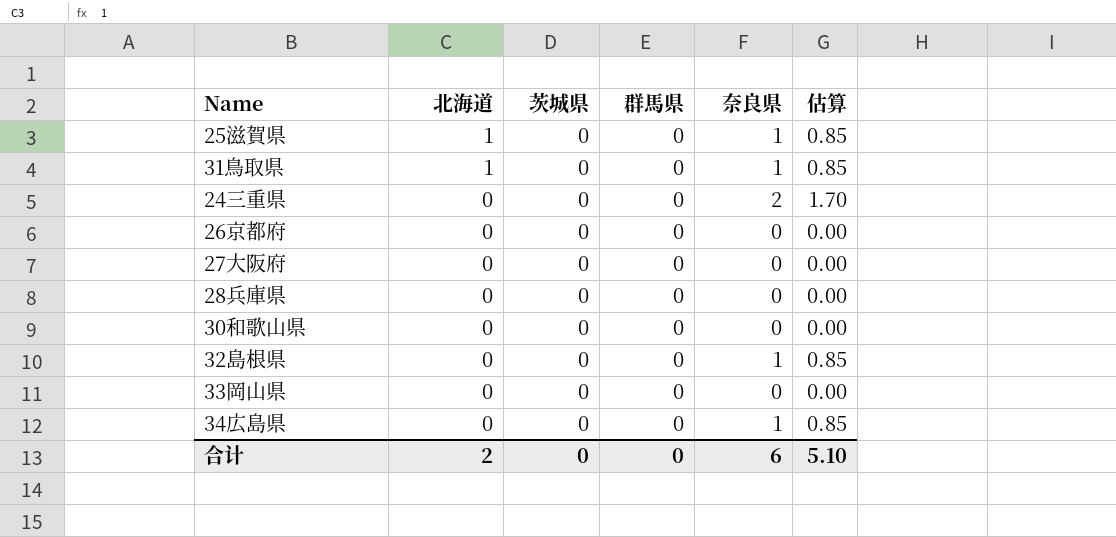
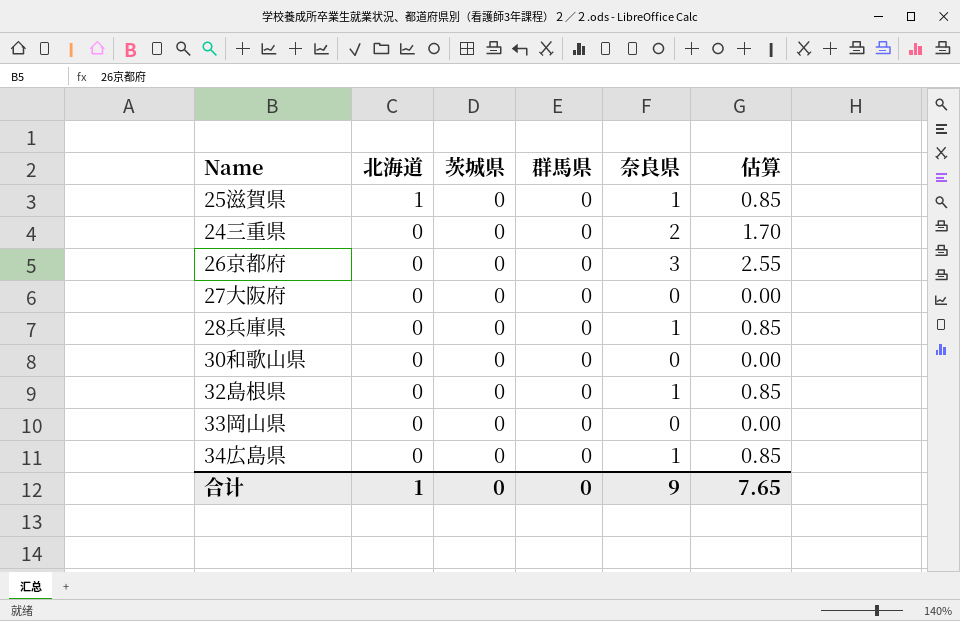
row 31鳥取県: 1 | 0 | 0 | 1 | 0.85 -> none
26京都府 | 奈良県: 0 -> 3
26京都府 | 估算: 0.00 -> 2.55
28兵庫県 | 奈良県: 0 -> 1
28兵庫県 | 估算: 0.00 -> 0.85
合计 | 北海道: 2 -> 1
合计 | 奈良県: 6 -> 9
合计 | 估算: 5.10 -> 7.65

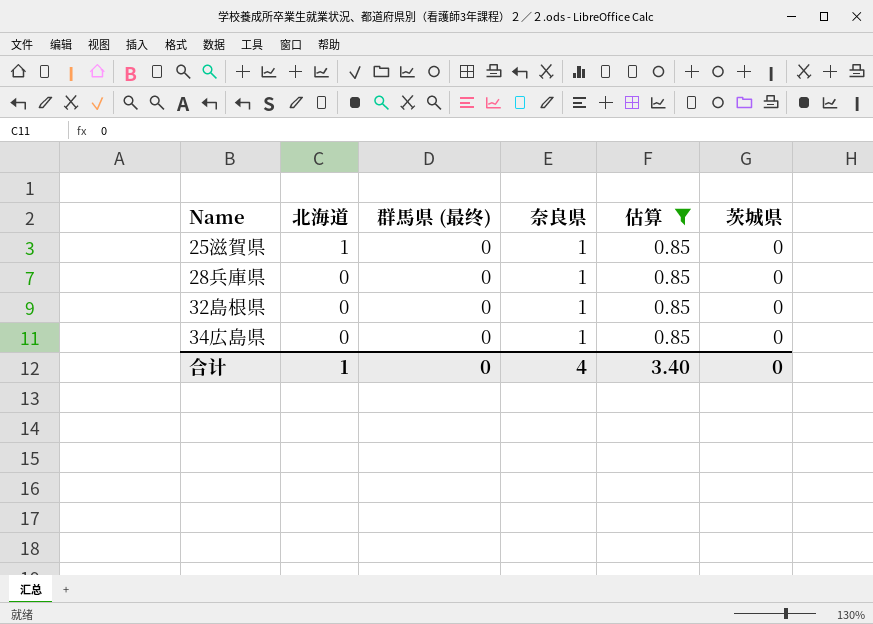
filter: none -> 估算 = 0.85
column name: 群馬県 -> 群馬県 (最终)
column 茨城県 | position: 3 -> 6
合计 | 奈良県: 9 -> 4
合计 | 估算: 7.65 -> 3.40

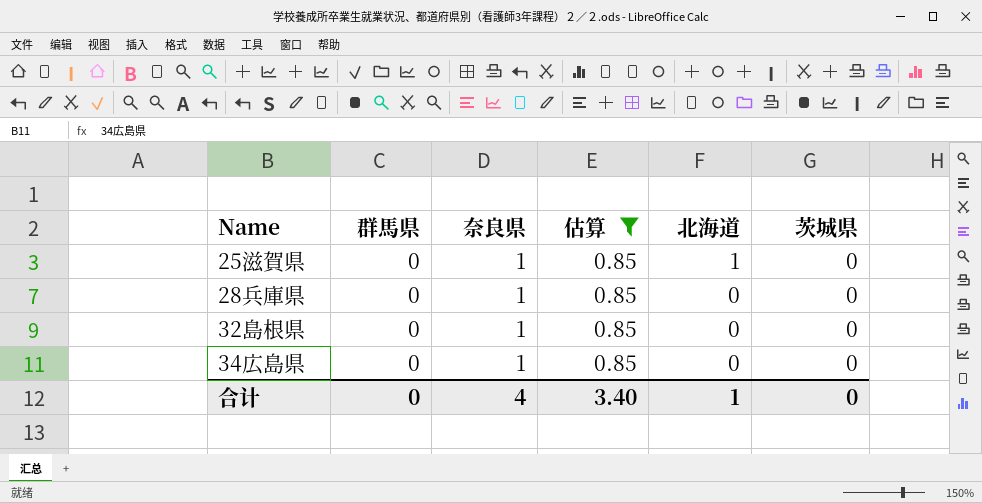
column name: 群馬県 (最终) -> 群馬県
column 北海道 | position: 2 -> 5

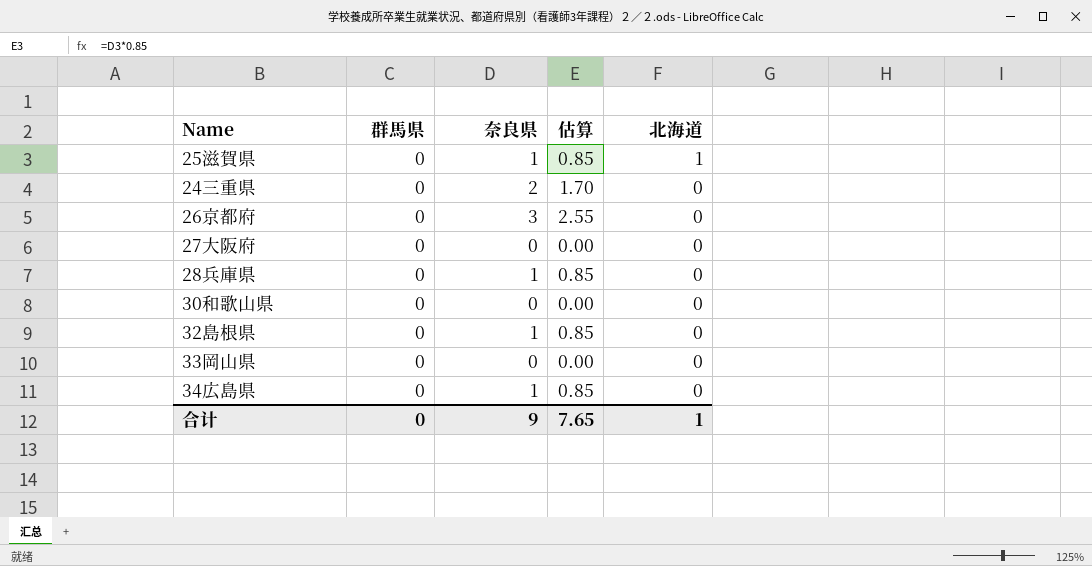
filter: 估算 = 0.85 -> none
column 茨城県 | position: 6 -> none
合计 | 奈良県: 4 -> 9
合计 | 估算: 3.40 -> 7.65

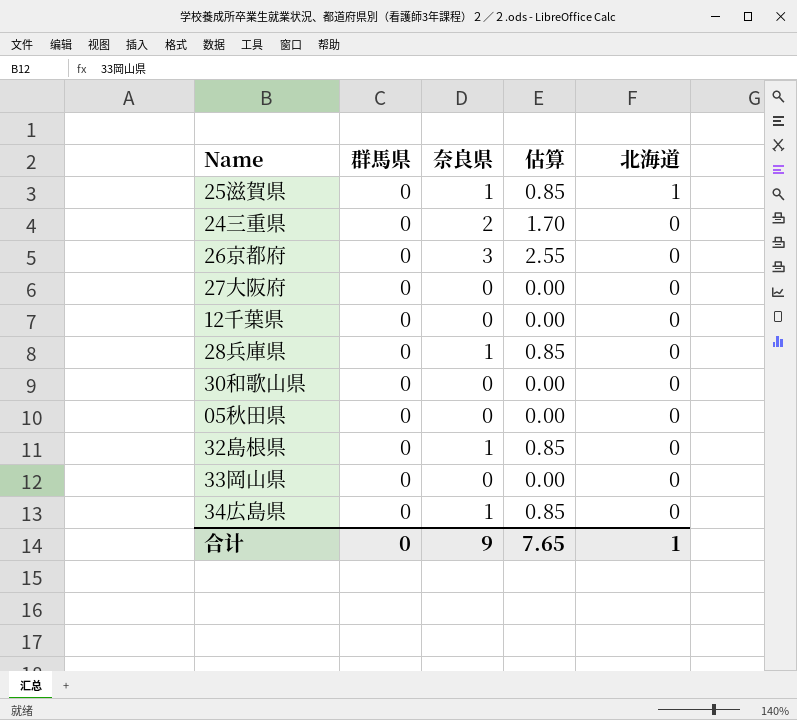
row 12千葉県: none -> 0 | 0 | 0.00 | 0
row 05秋田県: none -> 0 | 0 | 0.00 | 0

